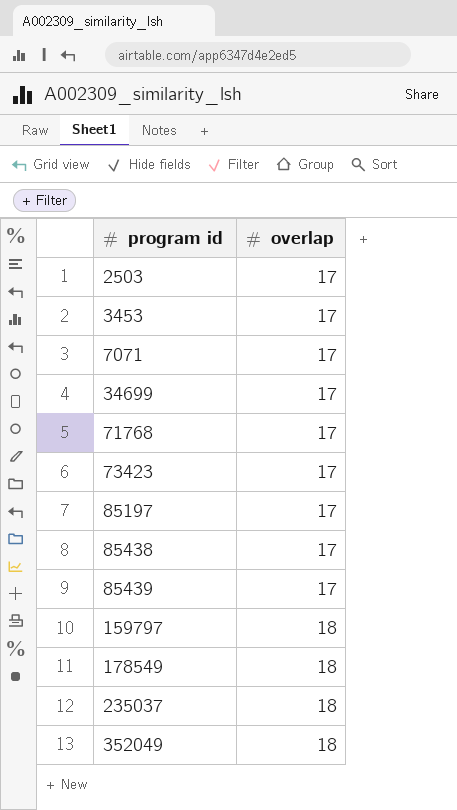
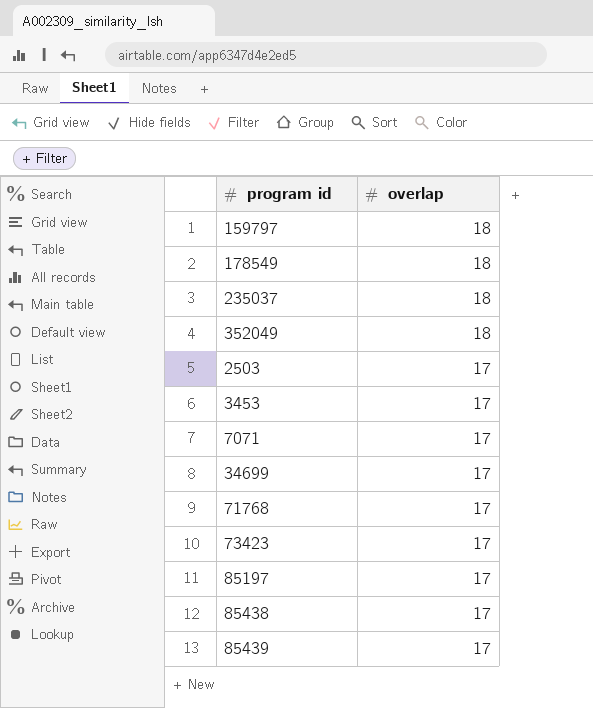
row order: program id ascending -> overlap descending

